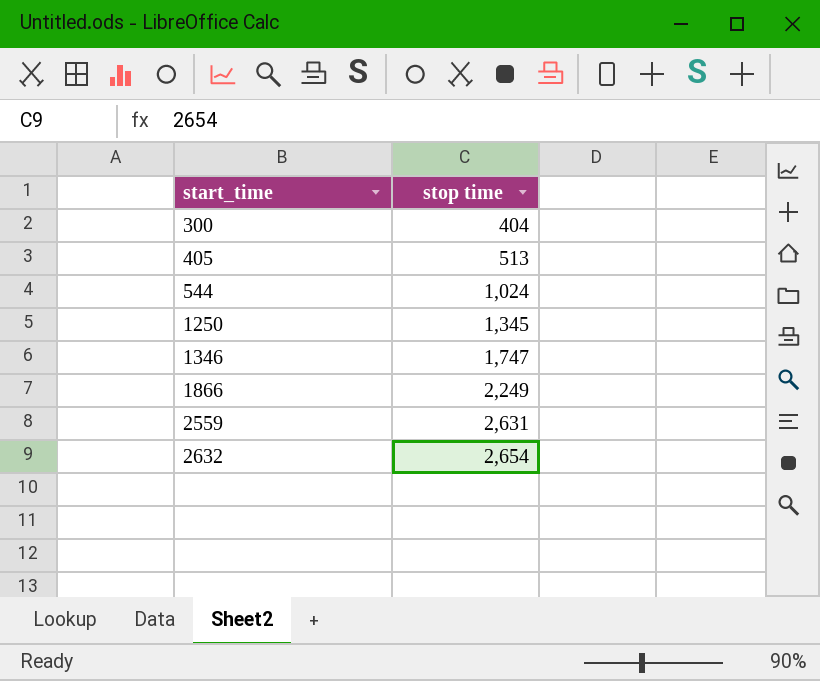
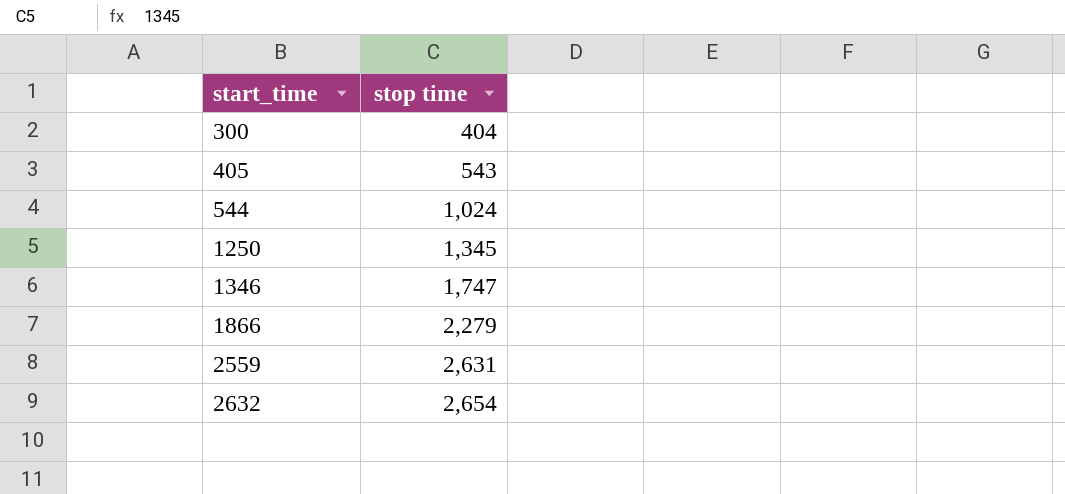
405 | stop time: 513 -> 543
1866 | stop time: 2,249 -> 2,279

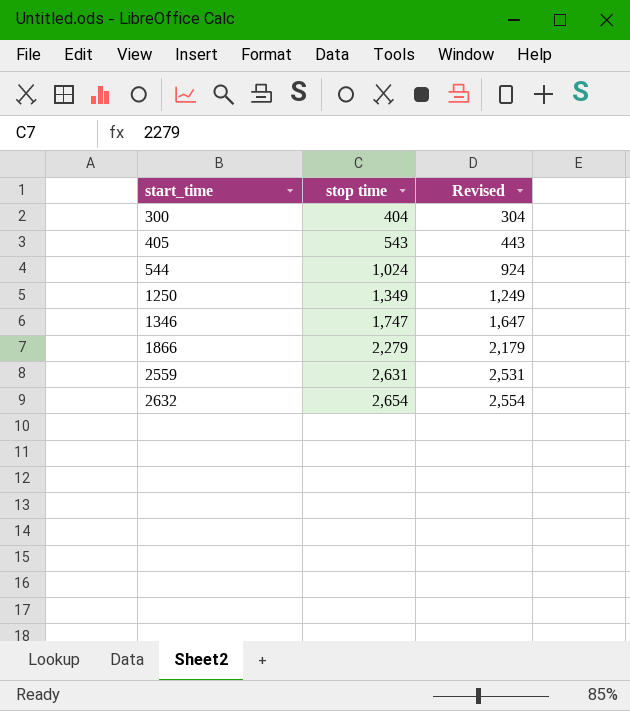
column Revised | formula: none -> [stop time] - 100
1250 | stop time: 1,345 -> 1,349

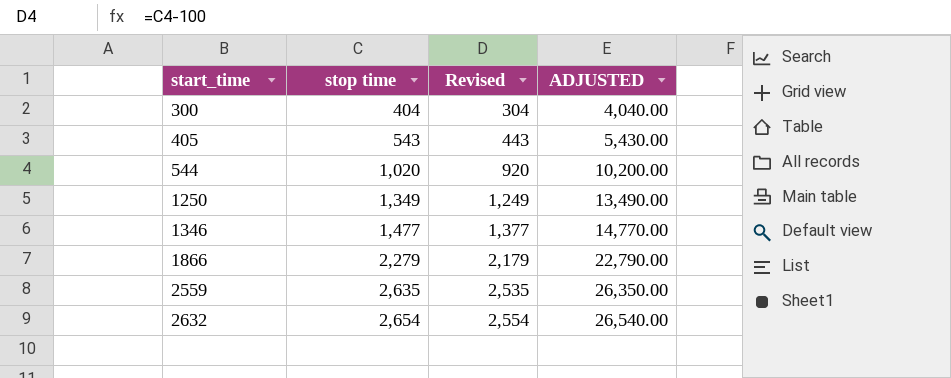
column ADJUSTED | formula: none -> [stop time] * 10
544 | stop time: 1,024 -> 1,020
544 | Revised: 924 -> 920
1346 | stop time: 1,747 -> 1,477
1346 | Revised: 1,647 -> 1,377
2559 | stop time: 2,631 -> 2,635
2559 | Revised: 2,531 -> 2,535

